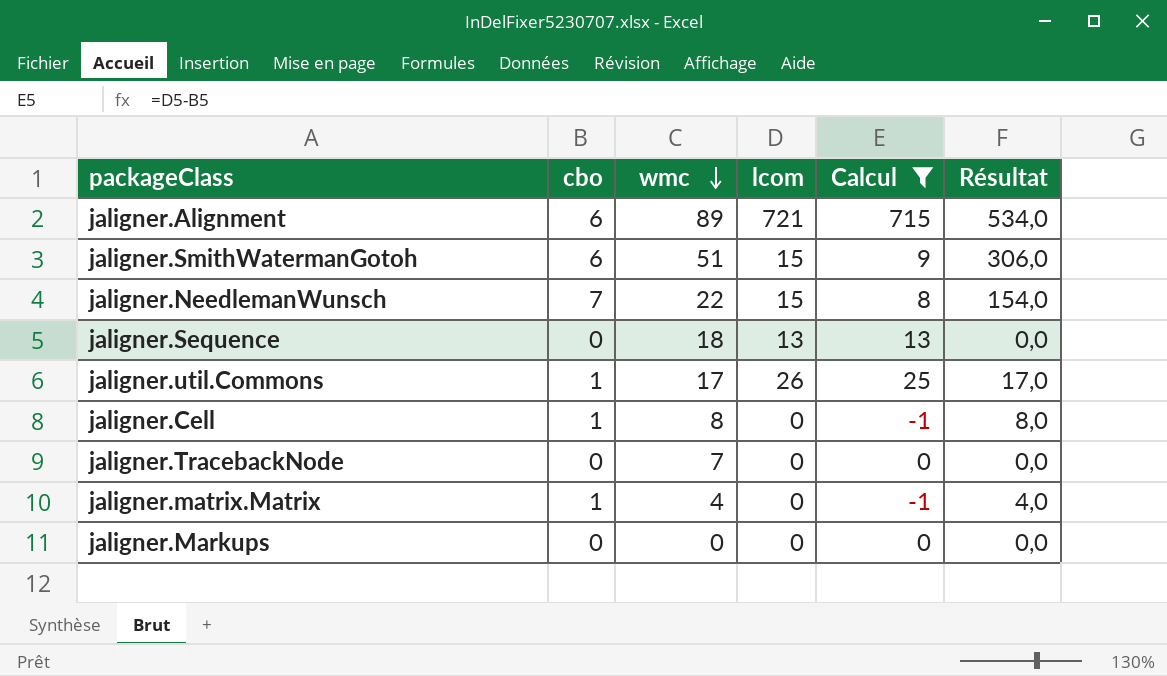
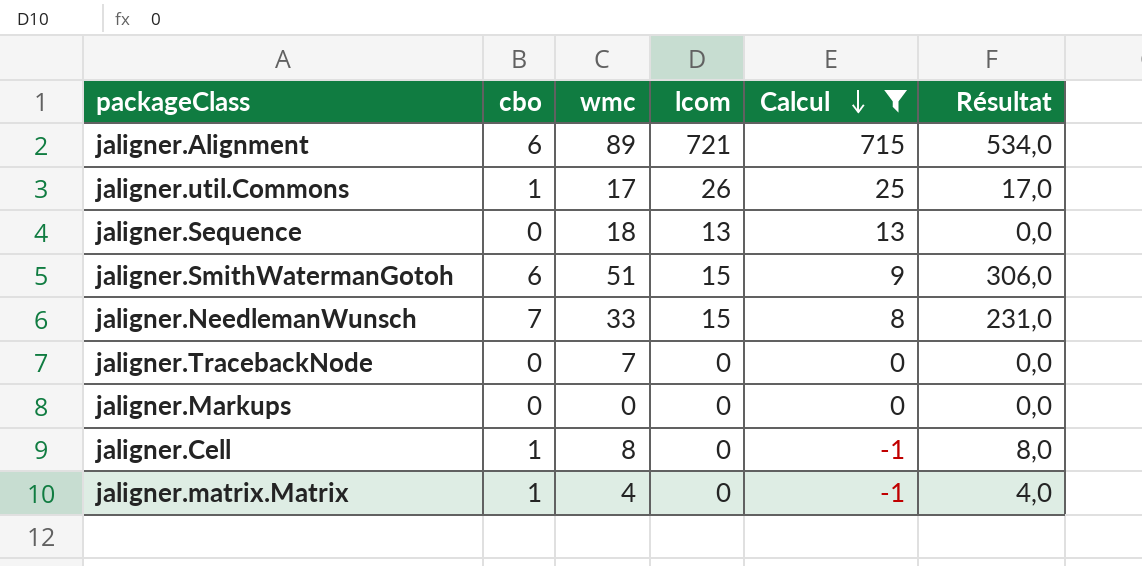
row order: wmc descending -> Calcul descending
jaligner.NeedlemanWunsch | wmc: 22 -> 33
jaligner.NeedlemanWunsch | Résultat: 154,0 -> 231,0

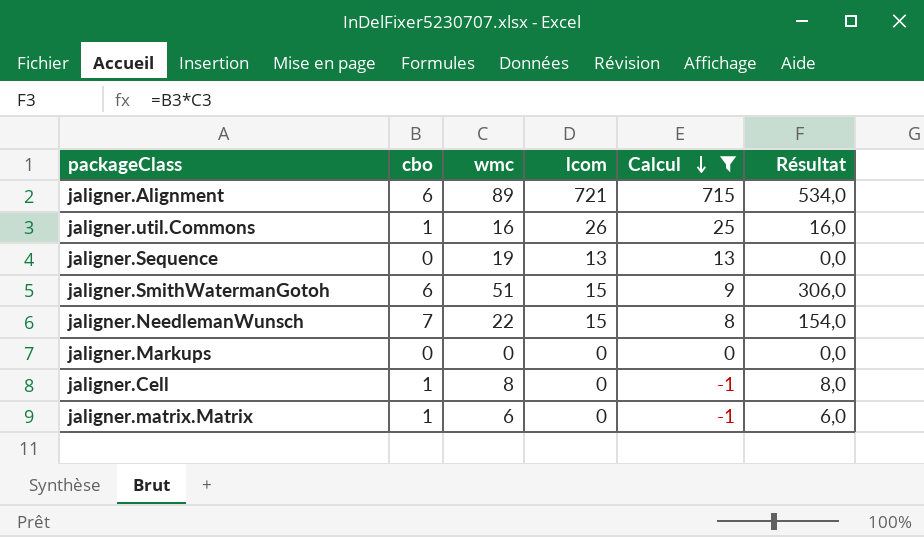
row jaligner.TracebackNode: 0 | 7 | 0 | 0 | 0,0 -> none
jaligner.util.Commons | wmc: 17 -> 16
jaligner.util.Commons | Résultat: 17,0 -> 16,0
jaligner.Sequence | wmc: 18 -> 19
jaligner.NeedlemanWunsch | wmc: 33 -> 22
jaligner.NeedlemanWunsch | Résultat: 231,0 -> 154,0
jaligner.matrix.Matrix | wmc: 4 -> 6
jaligner.matrix.Matrix | Résultat: 4,0 -> 6,0

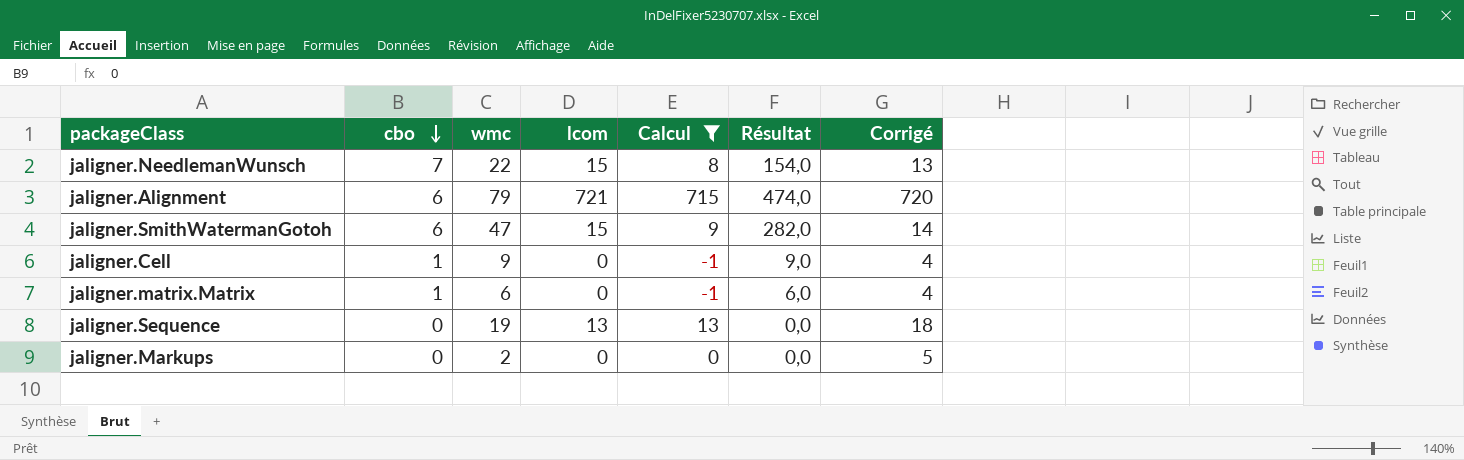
row order: Calcul descending -> cbo descending
column Corrigé | formula: none -> [Calcul] + 5
row jaligner.util.Commons: 1 | 16 | 26 | 25 | 16,0 -> none
jaligner.Alignment | wmc: 89 -> 79
jaligner.Alignment | Résultat: 534,0 -> 474,0
jaligner.SmithWatermanGotoh | wmc: 51 -> 47
jaligner.SmithWatermanGotoh | Résultat: 306,0 -> 282,0
jaligner.Cell | wmc: 8 -> 9
jaligner.Cell | Résultat: 8,0 -> 9,0
jaligner.Markups | wmc: 0 -> 2

